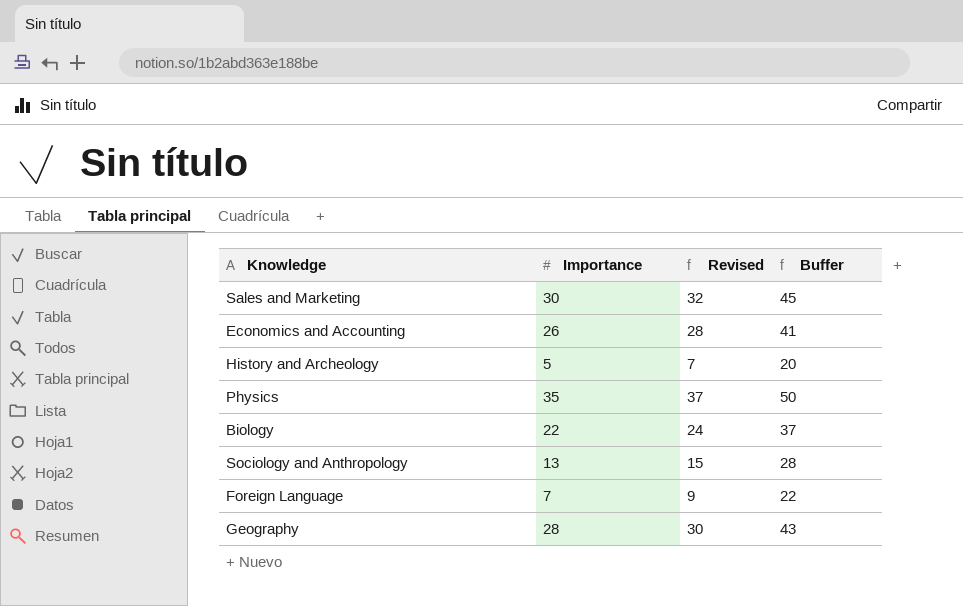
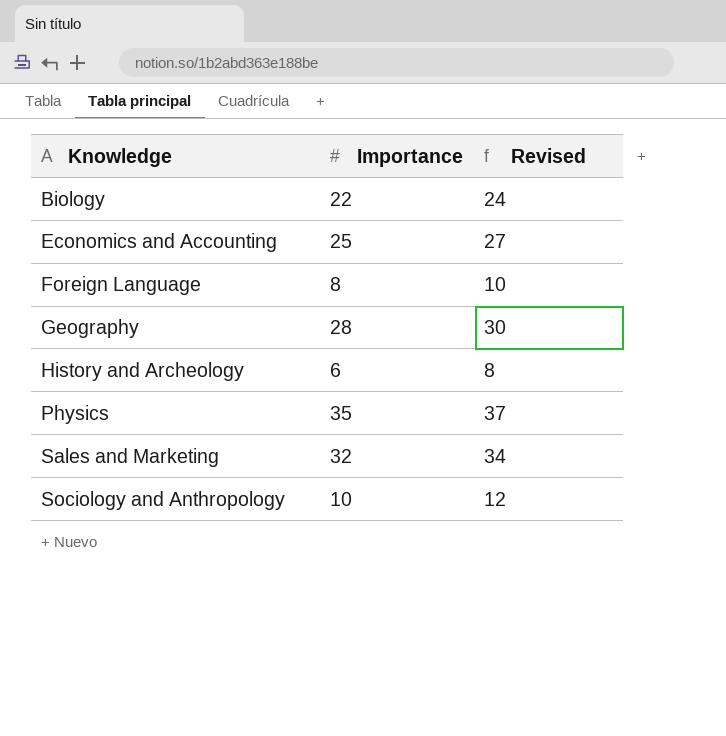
row order: none -> Knowledge ascending
column Buffer | formula: [Importance] + 15 -> none
Economics and Accounting | Importance: 26 -> 25
Economics and Accounting | Revised: 28 -> 27
Foreign Language | Importance: 7 -> 8
Foreign Language | Revised: 9 -> 10
History and Archeology | Importance: 5 -> 6
History and Archeology | Revised: 7 -> 8
Sales and Marketing | Importance: 30 -> 32
Sales and Marketing | Revised: 32 -> 34
Sociology and Anthropology | Importance: 13 -> 10
Sociology and Anthropology | Revised: 15 -> 12

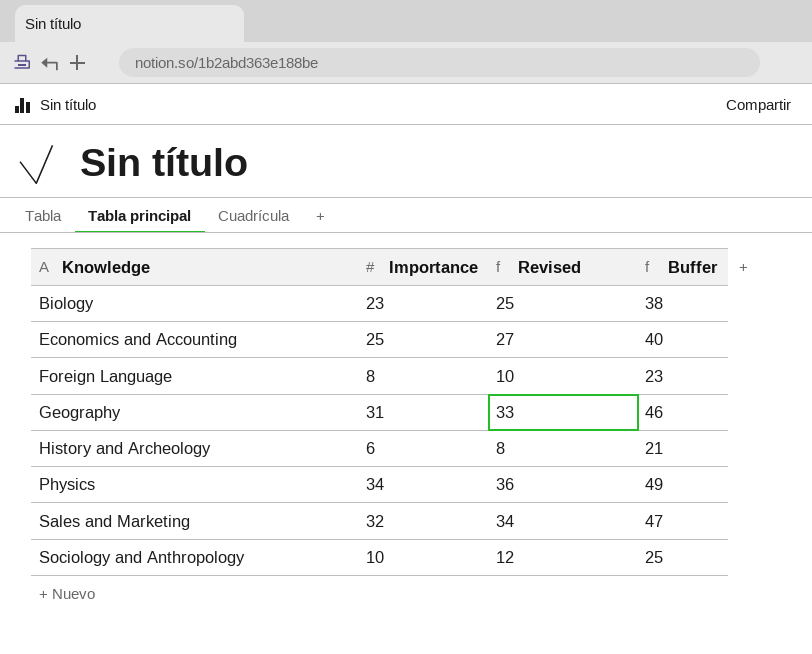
column Buffer | formula: none -> [Importance] + 15
Biology | Importance: 22 -> 23
Biology | Revised: 24 -> 25
Geography | Importance: 28 -> 31
Geography | Revised: 30 -> 33
Physics | Importance: 35 -> 34
Physics | Revised: 37 -> 36

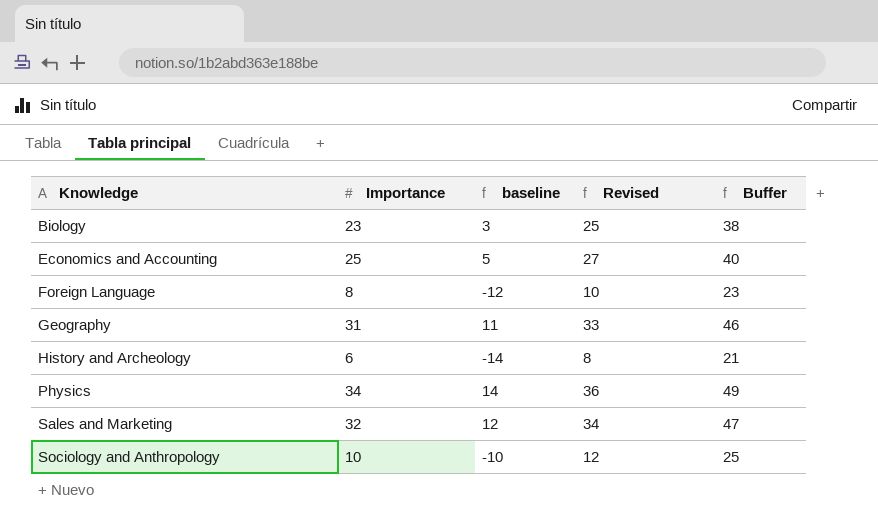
column baseline | formula: none -> [Importance] - 20

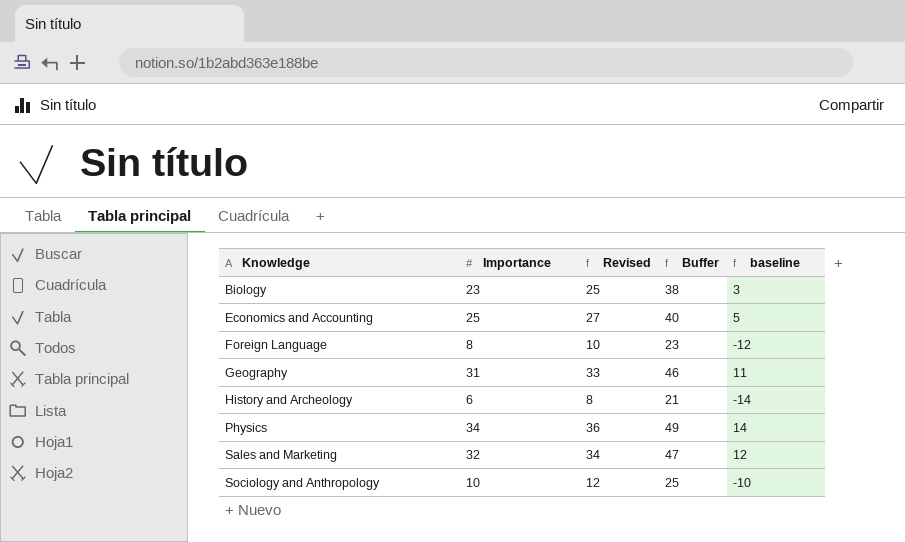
column baseline | position: 3 -> 5

